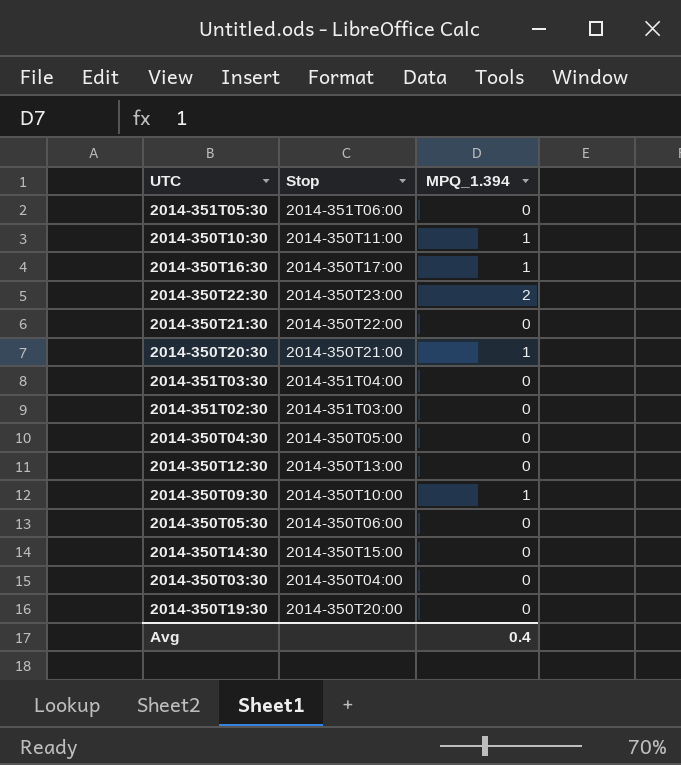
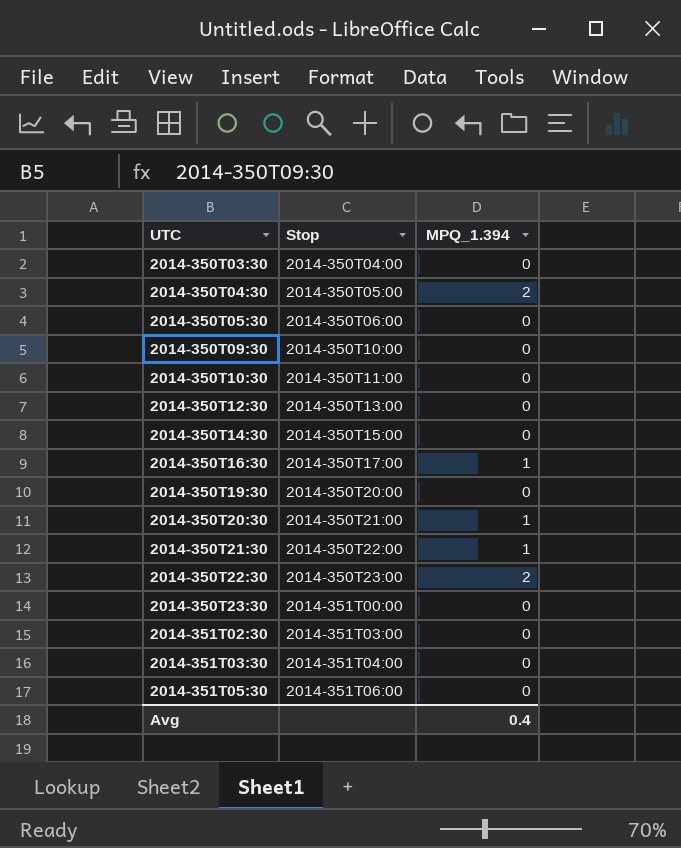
row order: none -> UTC ascending
2014-350T04:30 | MPQ_1.394: 0 -> 2
2014-350T09:30 | MPQ_1.394: 1 -> 0
2014-350T10:30 | MPQ_1.394: 1 -> 0
2014-350T21:30 | MPQ_1.394: 0 -> 1
row 2014-350T23:30: none -> 2014-351T00:00 | 0

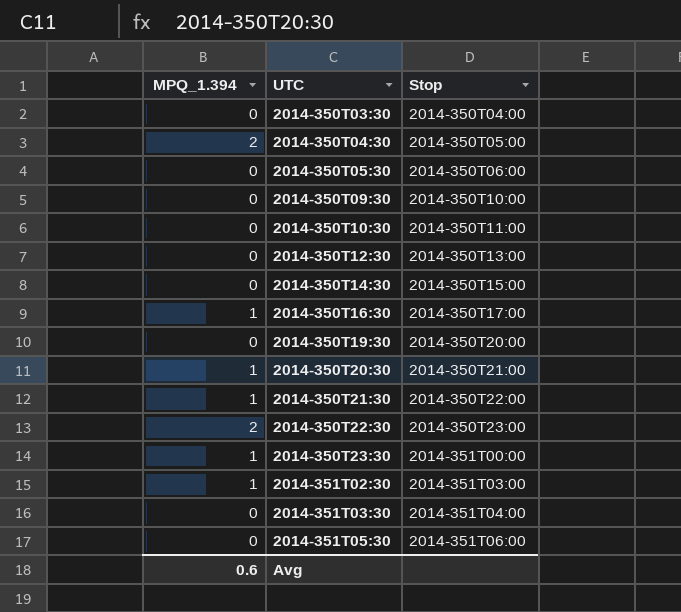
column MPQ_1.394 | position: 3 -> 1
2014-350T23:30 | MPQ_1.394: 0 -> 1
2014-351T02:30 | MPQ_1.394: 0 -> 1
Avg | MPQ_1.394: 0.4 -> 0.6

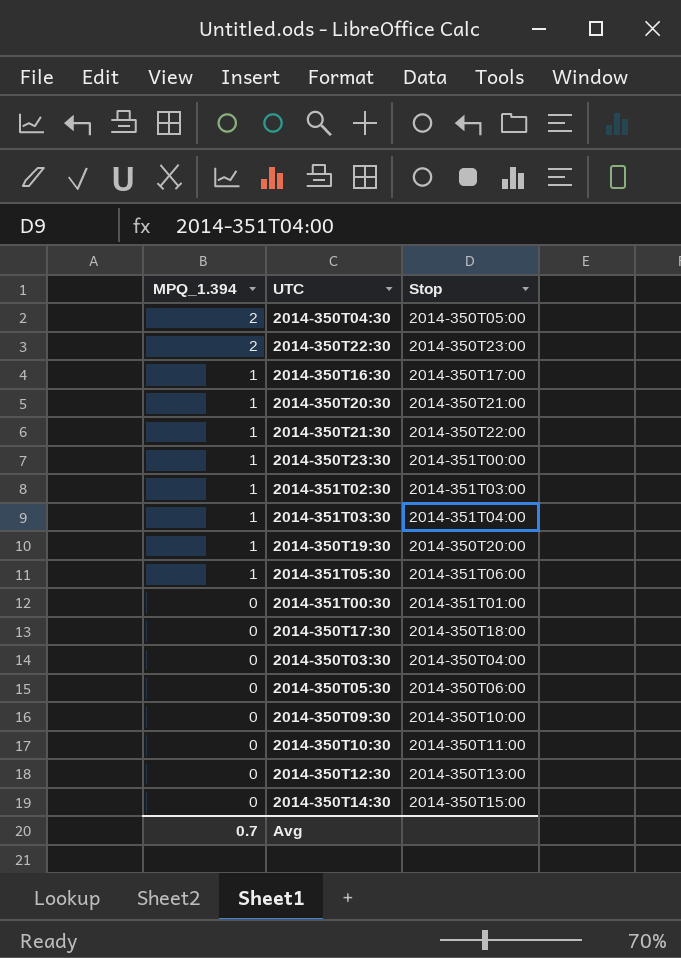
row order: UTC ascending -> MPQ_1.394 descending
2014-351T03:30 | MPQ_1.394: 0 -> 1
2014-350T19:30 | MPQ_1.394: 0 -> 1
2014-351T05:30 | MPQ_1.394: 0 -> 1
row 2014-351T00:30: none -> 0 | 2014-351T01:00
row 2014-350T17:30: none -> 0 | 2014-350T18:00
Avg | MPQ_1.394: 0.6 -> 0.7

